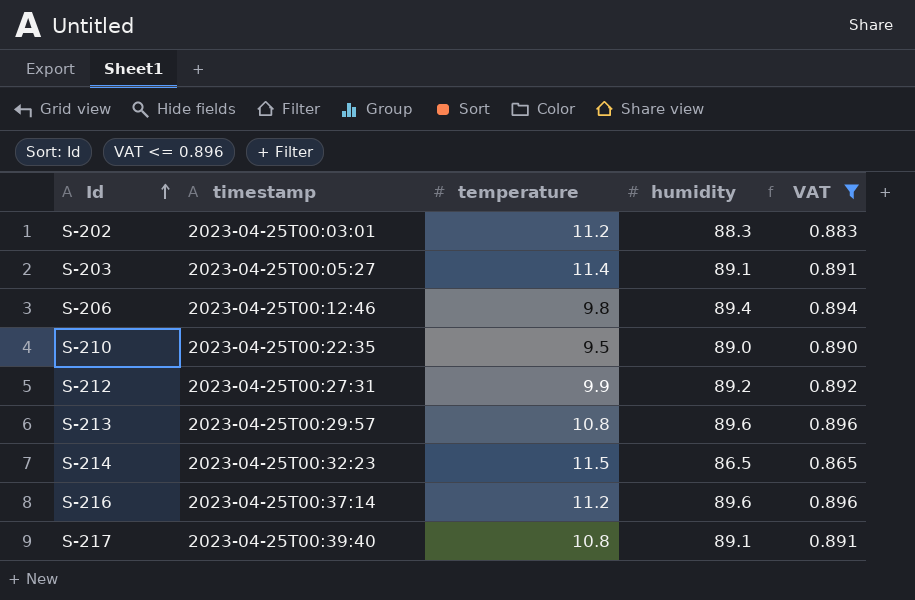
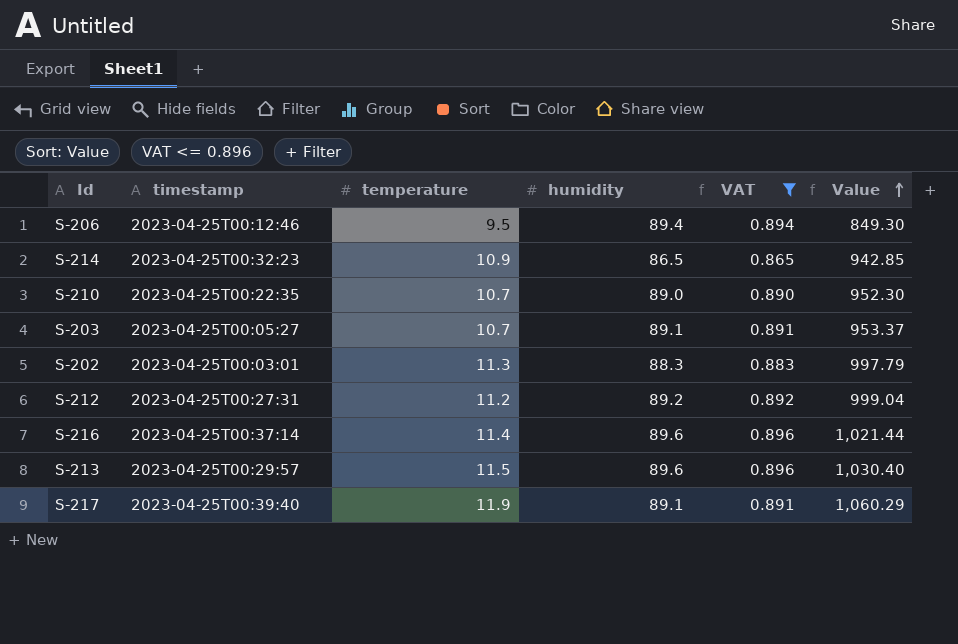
row order: Id ascending -> Value ascending
column Value | formula: none -> [temperature] * [humidity]
S-206 | temperature: 9.8 -> 9.5
S-214 | temperature: 11.5 -> 10.9
S-210 | temperature: 9.5 -> 10.7
S-203 | temperature: 11.4 -> 10.7
S-202 | temperature: 11.2 -> 11.3
S-212 | temperature: 9.9 -> 11.2
S-216 | temperature: 11.2 -> 11.4
S-213 | temperature: 10.8 -> 11.5
S-217 | temperature: 10.8 -> 11.9

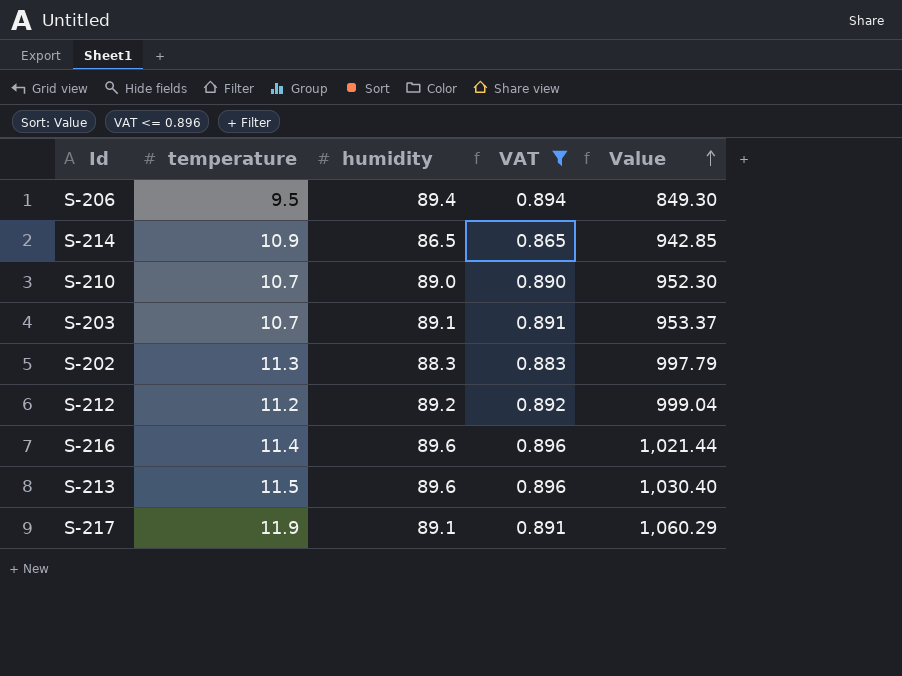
column timestamp | position: 2 -> none

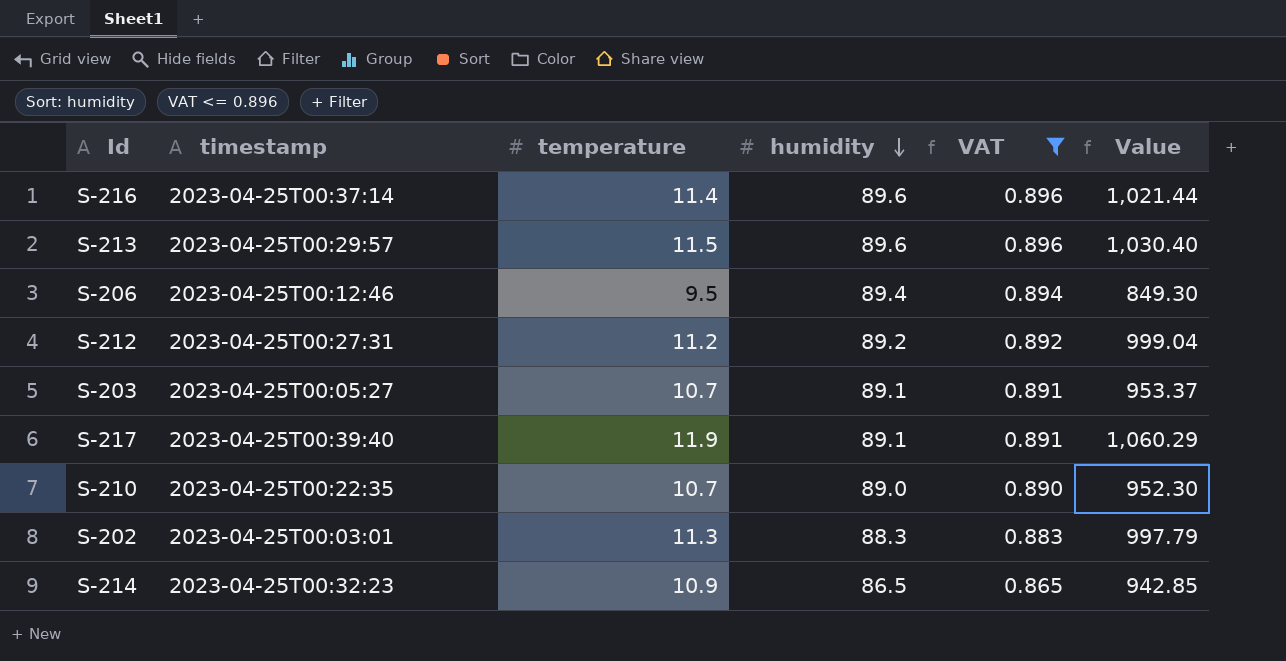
row order: Value ascending -> humidity descending
column timestamp | position: none -> 2

